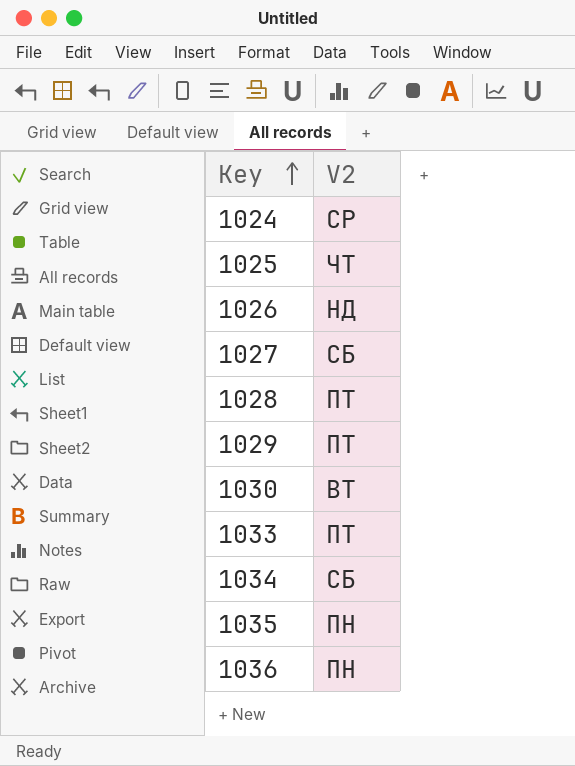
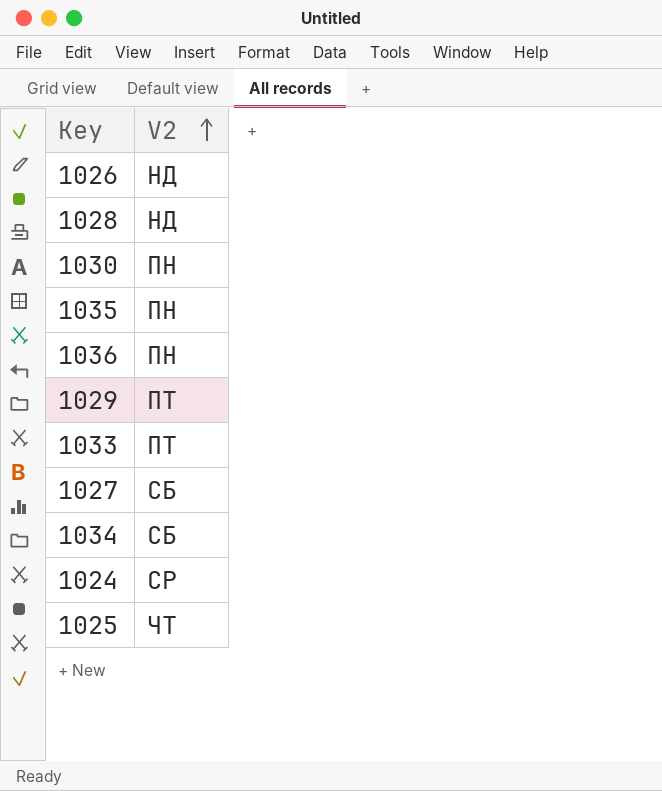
row order: Key ascending -> V2 ascending
1028 | V2: ПТ -> НД
1030 | V2: ВТ -> ПН

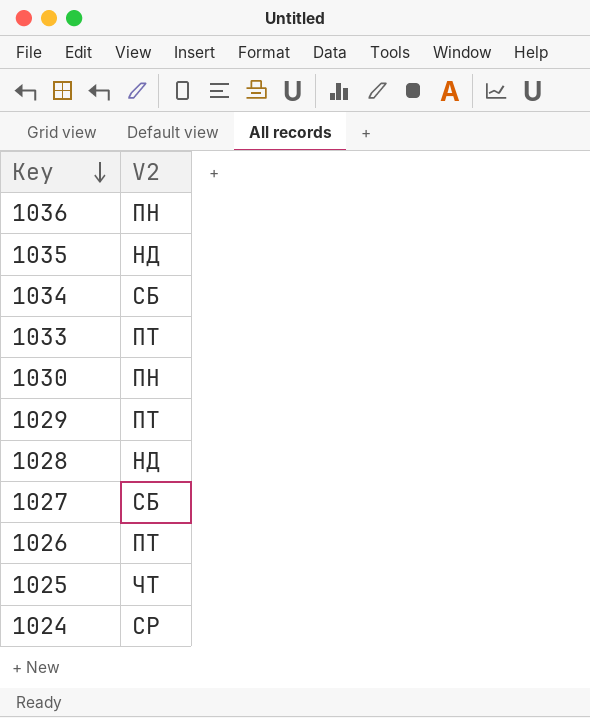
row order: V2 ascending -> Key descending
1035 | V2: ПН -> НД
1026 | V2: НД -> ПТ

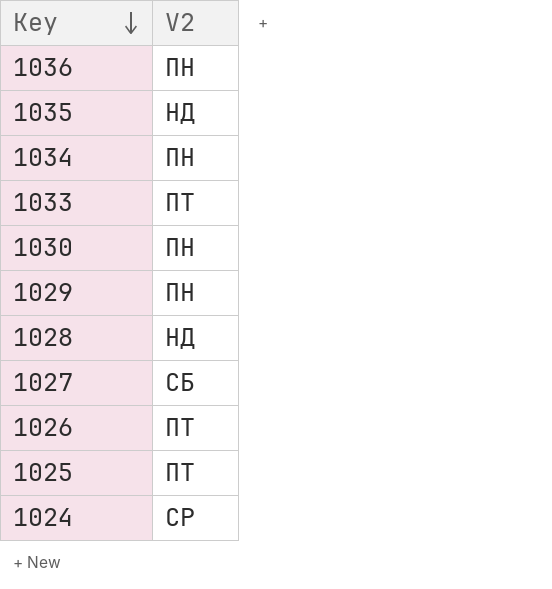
1034 | V2: СБ -> ПН
1029 | V2: ПТ -> ПН
1025 | V2: ЧТ -> ПТ

